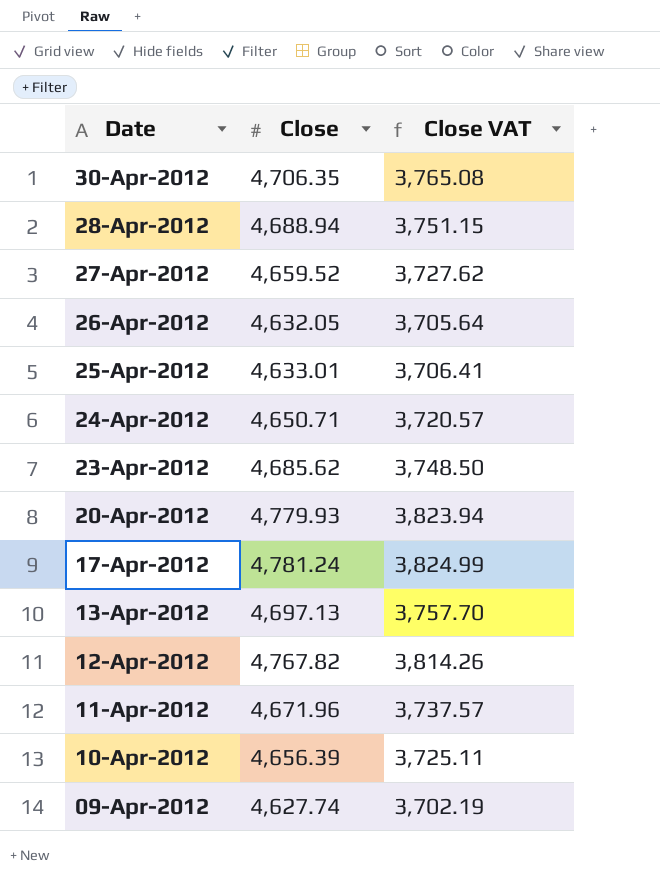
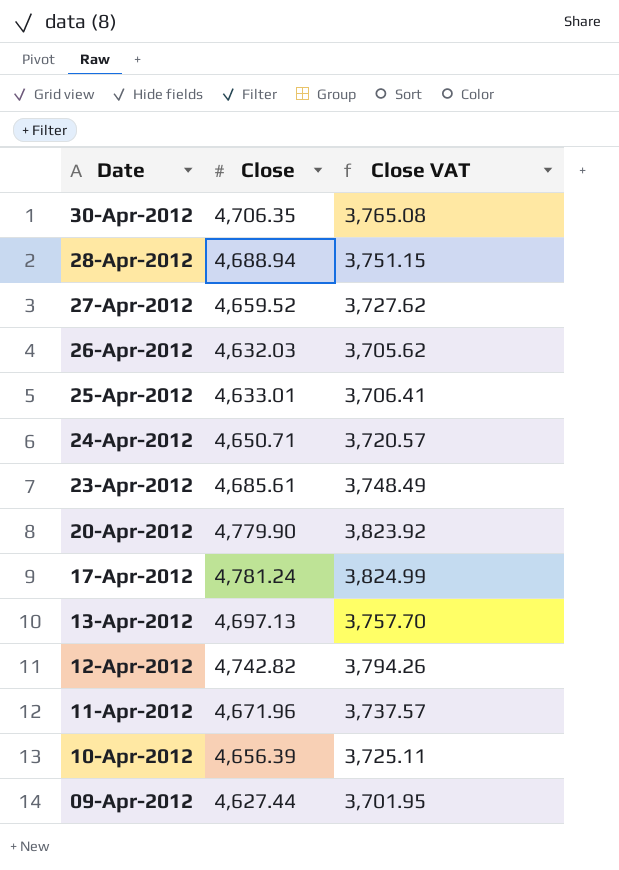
26-Apr-2012 | Close: 4,632.05 -> 4,632.03
26-Apr-2012 | Close VAT: 3,705.64 -> 3,705.62
23-Apr-2012 | Close: 4,685.62 -> 4,685.61
23-Apr-2012 | Close VAT: 3,748.50 -> 3,748.49
20-Apr-2012 | Close: 4,779.93 -> 4,779.90
20-Apr-2012 | Close VAT: 3,823.94 -> 3,823.92
12-Apr-2012 | Close: 4,767.82 -> 4,742.82
12-Apr-2012 | Close VAT: 3,814.26 -> 3,794.26
09-Apr-2012 | Close: 4,627.74 -> 4,627.44
09-Apr-2012 | Close VAT: 3,702.19 -> 3,701.95

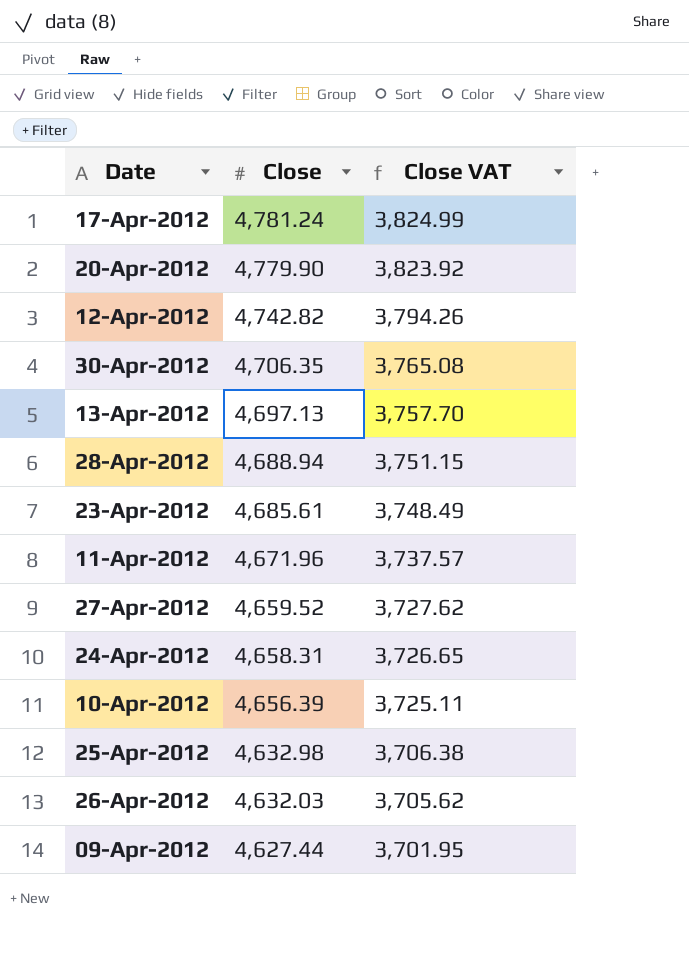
row order: Date descending -> Close descending
24-Apr-2012 | Close: 4,650.71 -> 4,658.31
24-Apr-2012 | Close VAT: 3,720.57 -> 3,726.65
25-Apr-2012 | Close: 4,633.01 -> 4,632.98
25-Apr-2012 | Close VAT: 3,706.41 -> 3,706.38

